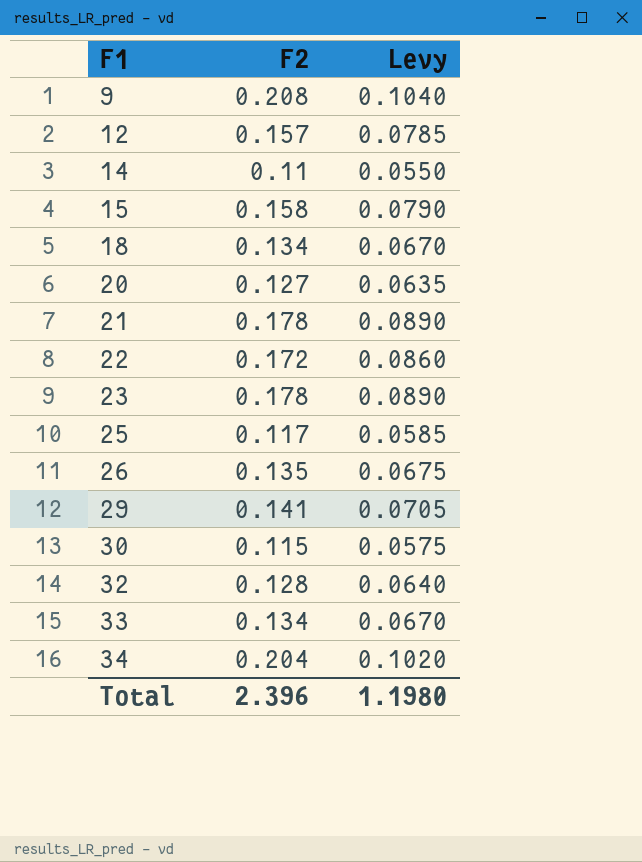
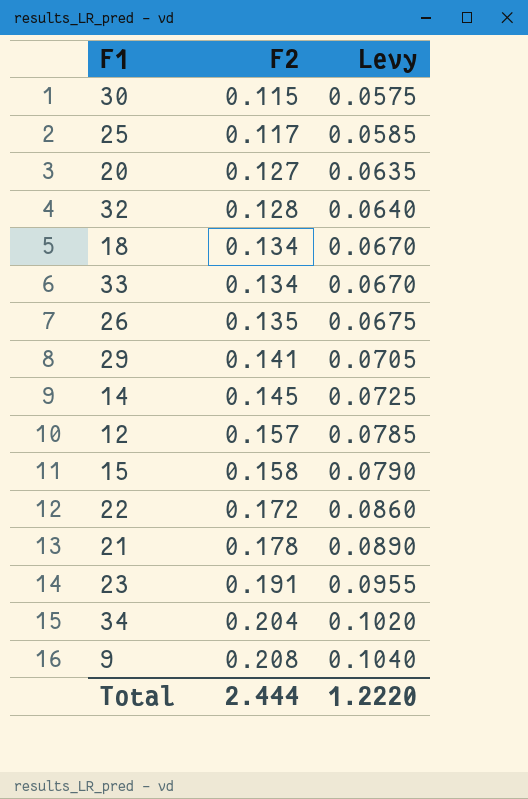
row order: F1 ascending -> F2 ascending
14 | F2: 0.11 -> 0.145
14 | Levy: 0.0550 -> 0.0725
23 | F2: 0.178 -> 0.191
23 | Levy: 0.0890 -> 0.0955
Total | F2: 2.396 -> 2.444
Total | Levy: 1.1980 -> 1.2220

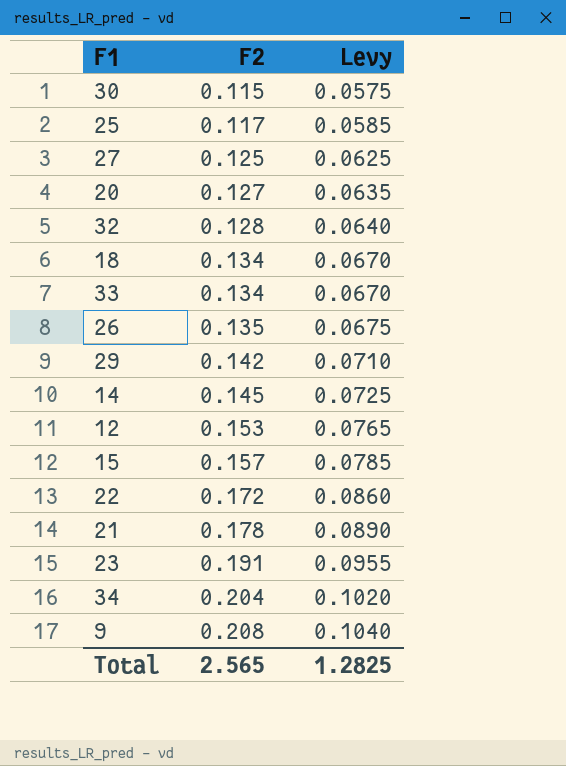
row 27: none -> 0.125 | 0.0625
29 | F2: 0.141 -> 0.142
29 | Levy: 0.0705 -> 0.0710
12 | F2: 0.157 -> 0.153
12 | Levy: 0.0785 -> 0.0765
15 | F2: 0.158 -> 0.157
15 | Levy: 0.0790 -> 0.0785
Total | F2: 2.444 -> 2.565
Total | Levy: 1.2220 -> 1.2825

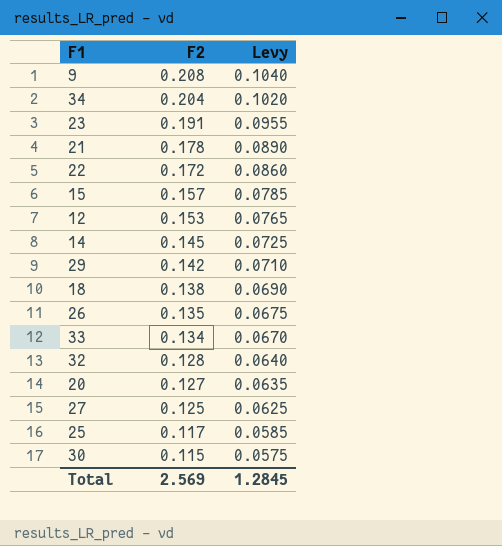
row order: F2 ascending -> F2 descending
18 | F2: 0.134 -> 0.138
18 | Levy: 0.0670 -> 0.0690
Total | F2: 2.565 -> 2.569
Total | Levy: 1.2825 -> 1.2845

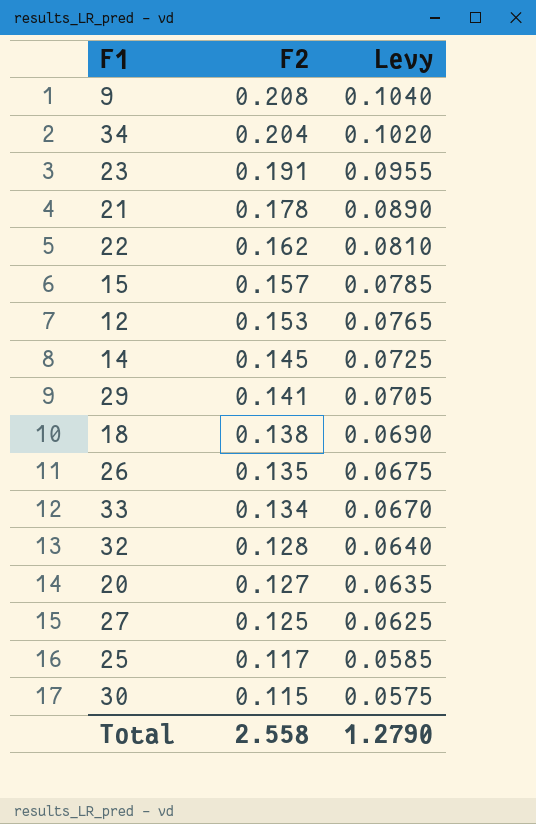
22 | F2: 0.172 -> 0.162
22 | Levy: 0.0860 -> 0.0810
29 | F2: 0.142 -> 0.141
29 | Levy: 0.0710 -> 0.0705
Total | F2: 2.569 -> 2.558
Total | Levy: 1.2845 -> 1.2790

